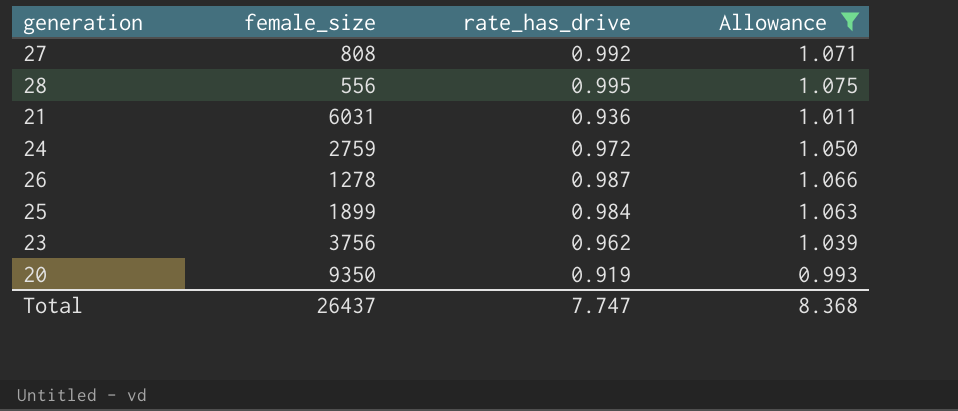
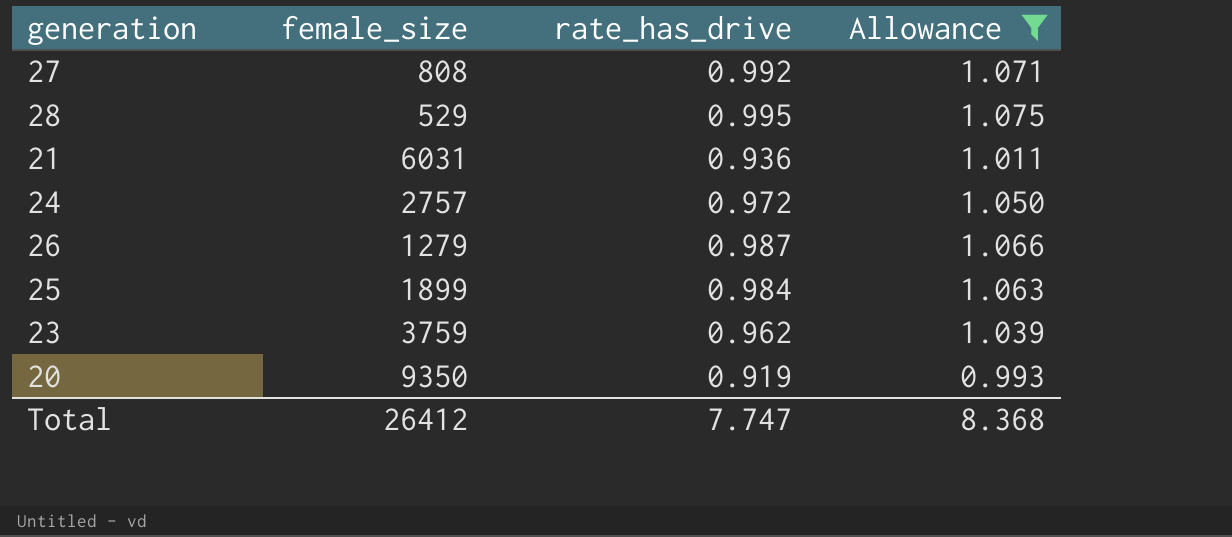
28 | female_size: 556 -> 529
24 | female_size: 2759 -> 2757
26 | female_size: 1278 -> 1279
23 | female_size: 3756 -> 3759
Total | female_size: 26437 -> 26412

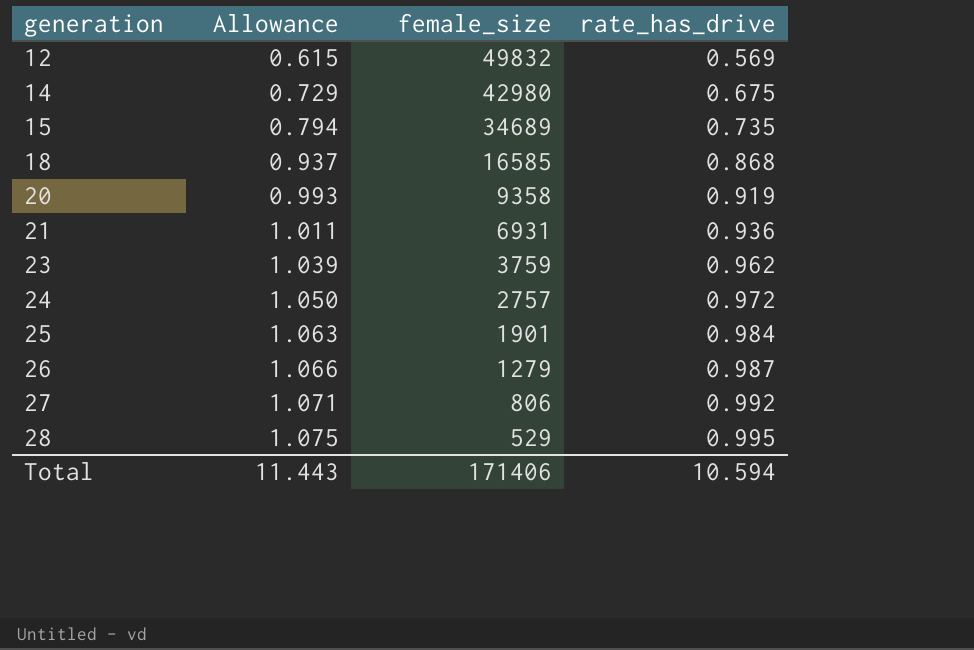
filter: Allowance >= 0.993 -> none
row order: none -> generation ascending
column Allowance | position: 4 -> 2
20 | female_size: 9350 -> 9358
21 | female_size: 6031 -> 6931
25 | female_size: 1899 -> 1901
27 | female_size: 808 -> 806
Total | Allowance: 8.368 -> 11.443
Total | female_size: 26412 -> 171406
Total | rate_has_drive: 7.747 -> 10.594

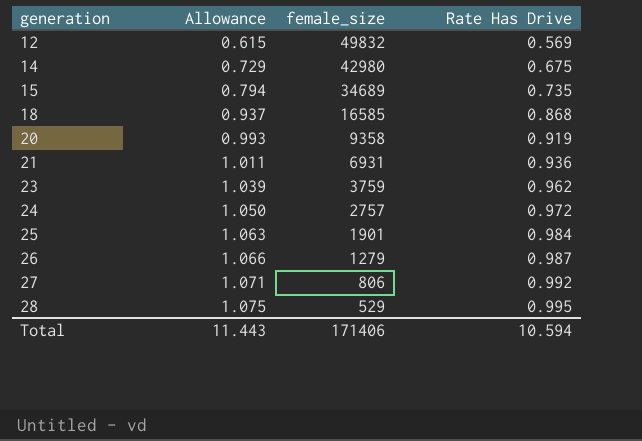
column name: rate_has_drive -> Rate Has Drive

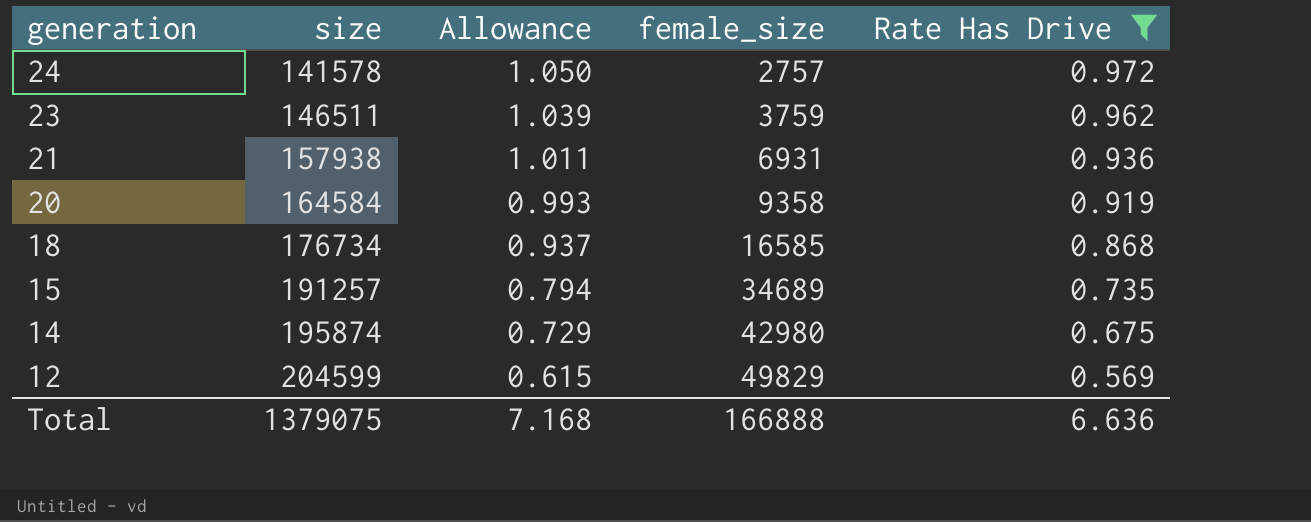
filter: none -> Rate Has Drive <= 0.972
row order: generation ascending -> generation descending
column size | position: none -> 2
12 | female_size: 49832 -> 49829
Total | Allowance: 11.443 -> 7.168
Total | female_size: 171406 -> 166888
Total | Rate Has Drive: 10.594 -> 6.636

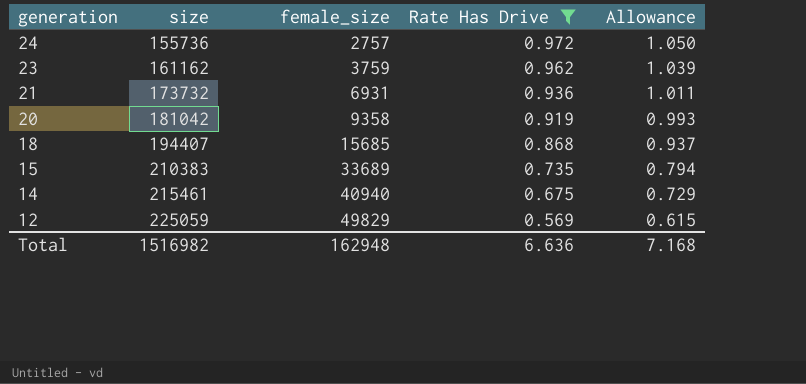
column Allowance | position: 3 -> 5
24 | size: 141578 -> 155736
23 | size: 146511 -> 161162
21 | size: 157938 -> 173732
20 | size: 164584 -> 181042
18 | size: 176734 -> 194407
18 | female_size: 16585 -> 15685
15 | size: 191257 -> 210383
15 | female_size: 34689 -> 33689
14 | size: 195874 -> 215461
14 | female_size: 42980 -> 40940
12 | size: 204599 -> 225059
Total | size: 1379075 -> 1516982
Total | female_size: 166888 -> 162948

